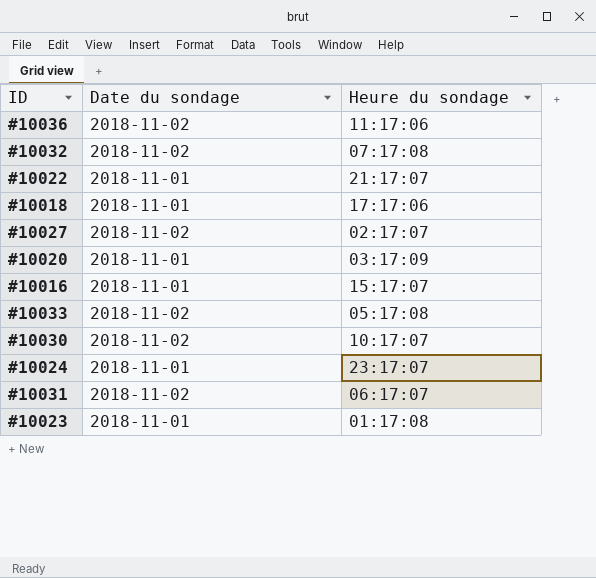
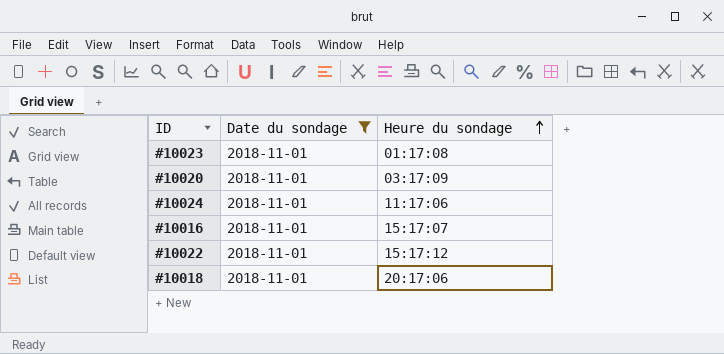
filter: none -> Date du sondage = 2018-11-01
row order: none -> Heure du sondage ascending
#10024 | Heure du sondage: 23:17:07 -> 11:17:06
#10022 | Heure du sondage: 21:17:07 -> 15:17:12
#10018 | Heure du sondage: 17:17:06 -> 20:17:06

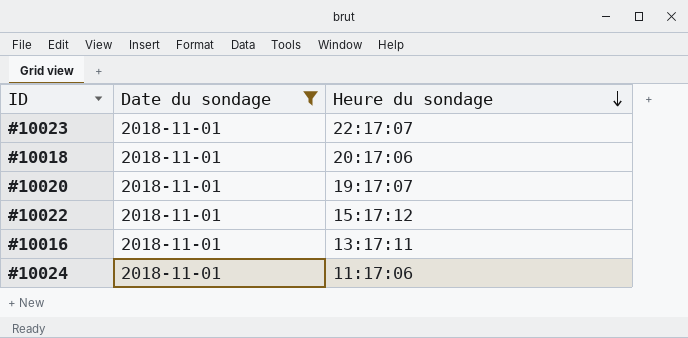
row order: Heure du sondage ascending -> Heure du sondage descending
#10023 | Heure du sondage: 01:17:08 -> 22:17:07
#10020 | Heure du sondage: 03:17:09 -> 19:17:07
#10016 | Heure du sondage: 15:17:07 -> 13:17:11

